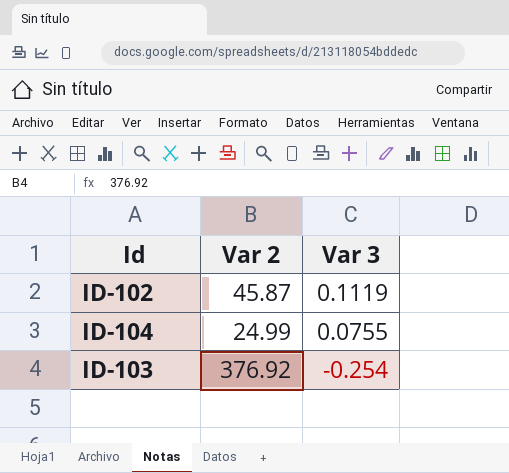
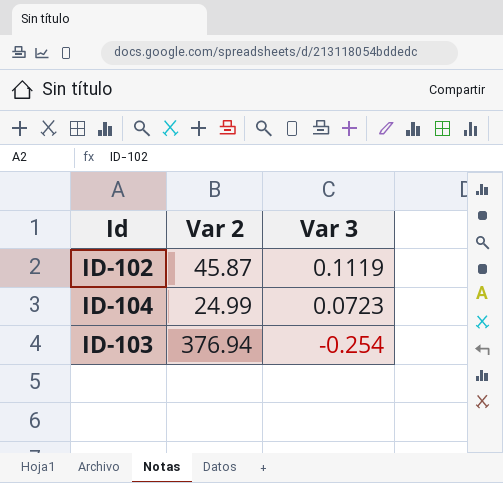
ID-104 | Var 3: 0.0755 -> 0.0723
ID-103 | Var 2: 376.92 -> 376.94

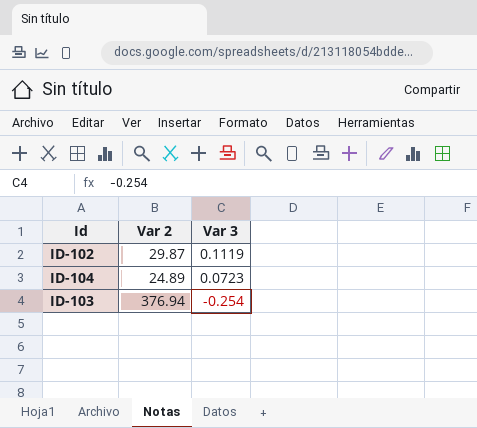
ID-102 | Var 2: 45.87 -> 29.87
ID-104 | Var 2: 24.99 -> 24.89

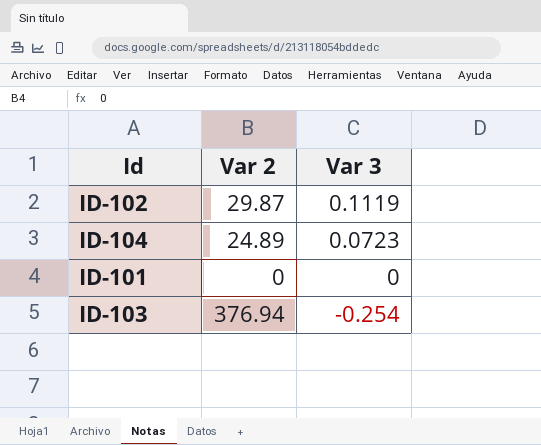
row ID-101: none -> 0 | 0

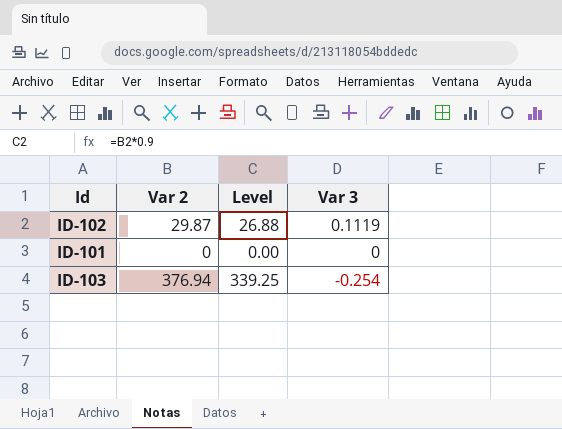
column Level | formula: none -> [Var 2] * 0.9
row ID-104: 24.89 | 0.0723 -> none

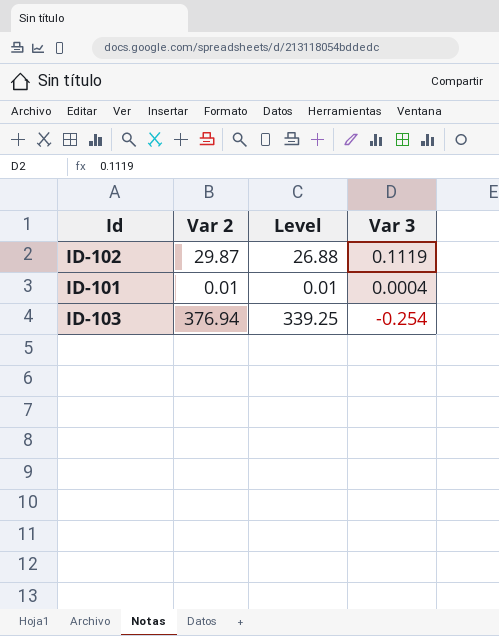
ID-101 | Var 2: 0 -> 0.01
ID-101 | Level: 0.00 -> 0.01
ID-101 | Var 3: 0 -> 0.0004

